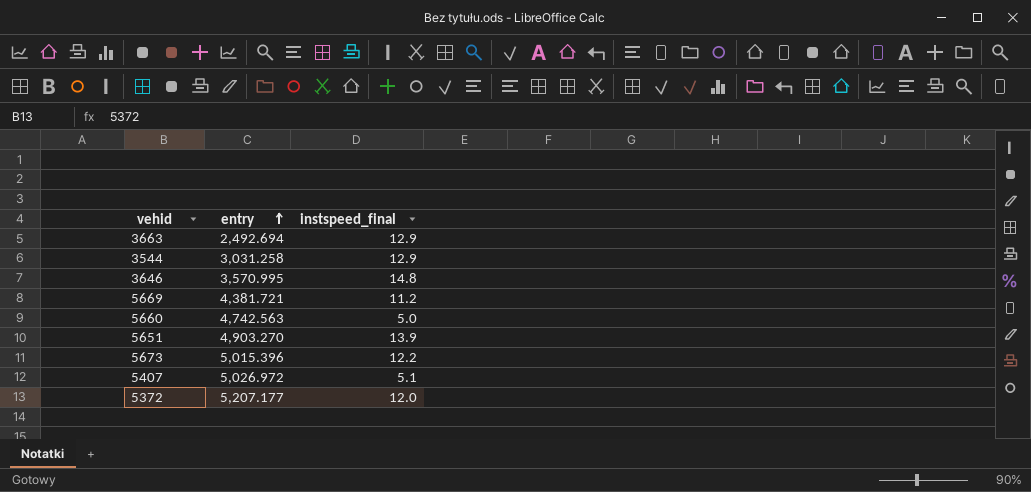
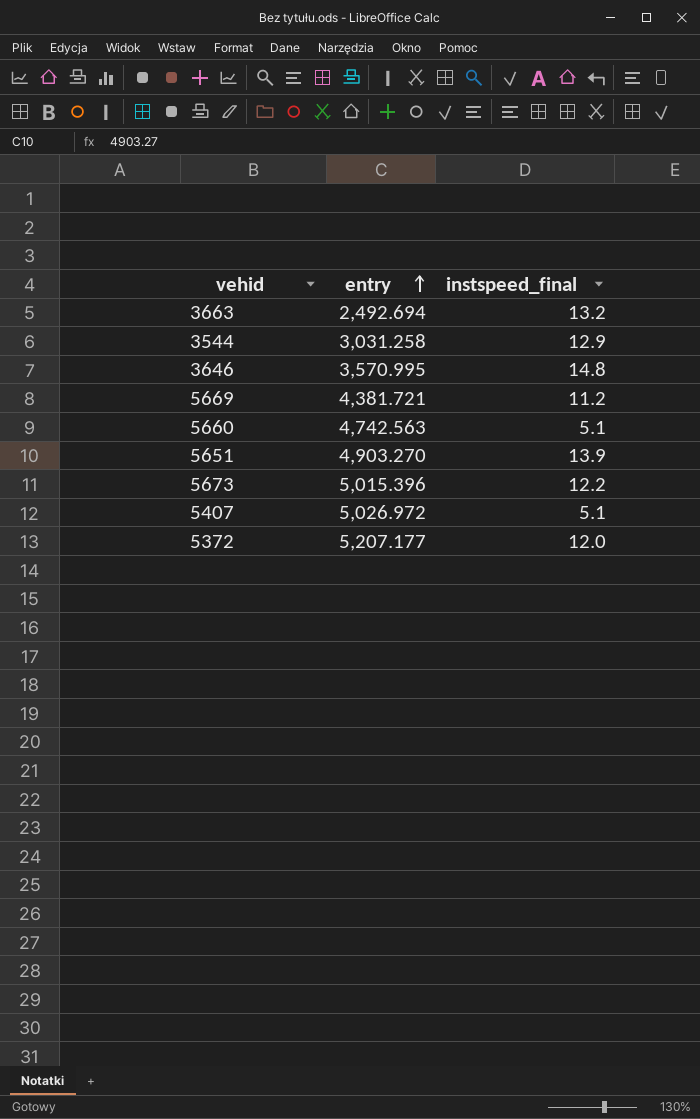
3663 | instspeed_final: 12.9 -> 13.2
5660 | instspeed_final: 5.0 -> 5.1

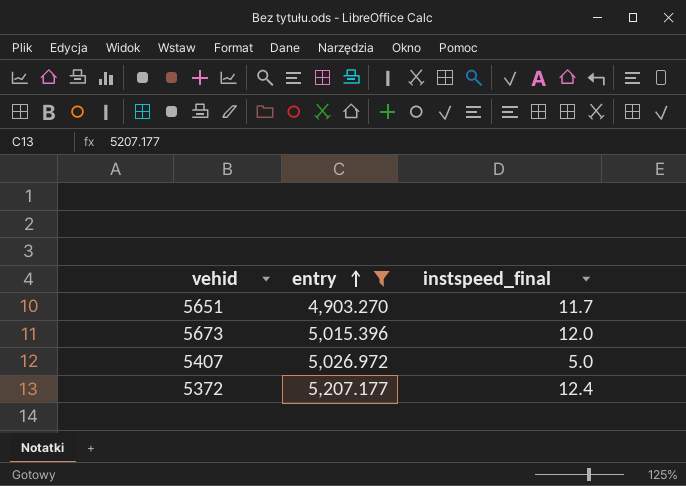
filter: none -> entry >= 4,903.270
5651 | instspeed_final: 13.9 -> 11.7
5673 | instspeed_final: 12.2 -> 12.0
5407 | instspeed_final: 5.1 -> 5.0
5372 | instspeed_final: 12.0 -> 12.4

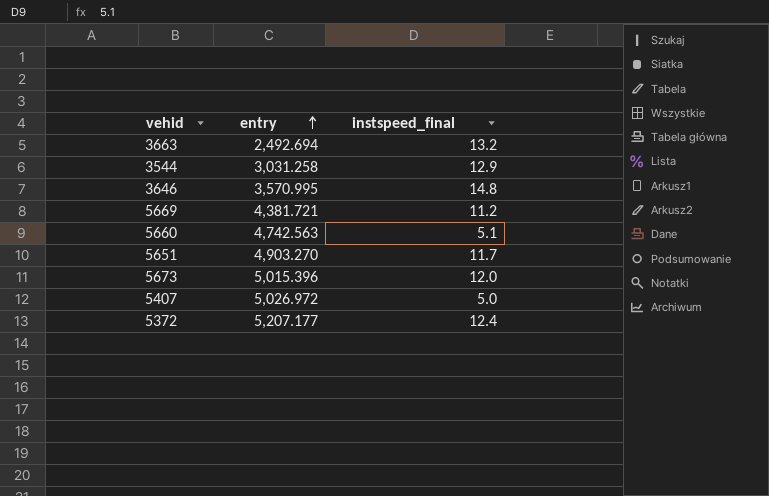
filter: entry >= 4,903.270 -> none

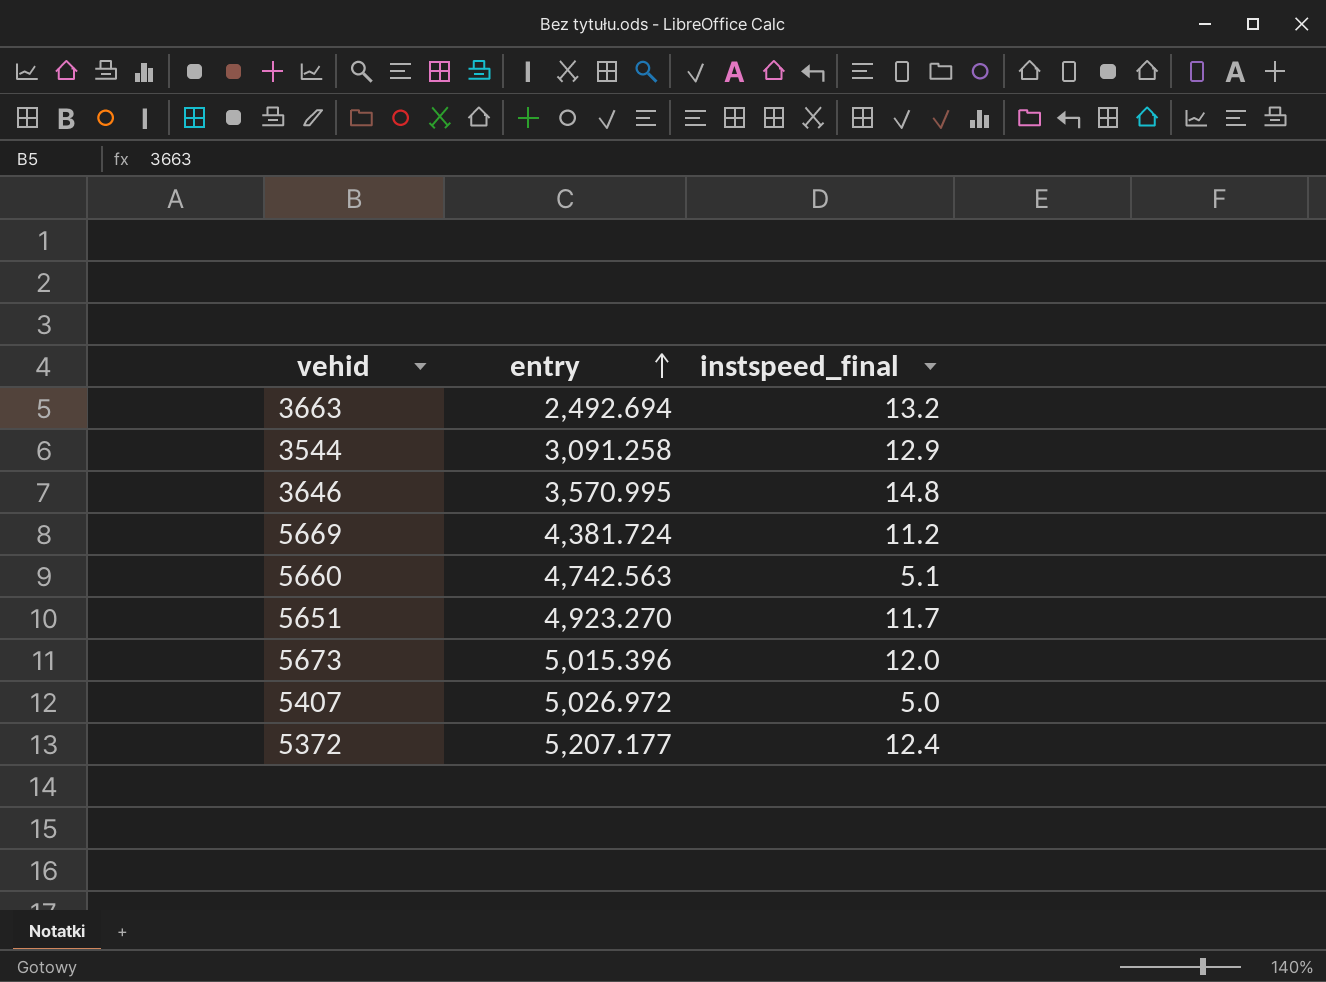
3544 | entry: 3,031.258 -> 3,091.258
5669 | entry: 4,381.721 -> 4,381.724
5651 | entry: 4,903.270 -> 4,923.270

